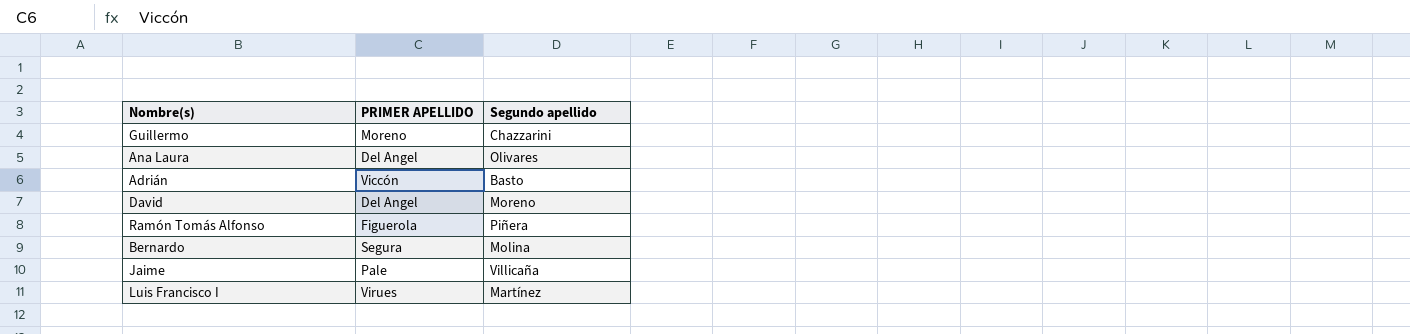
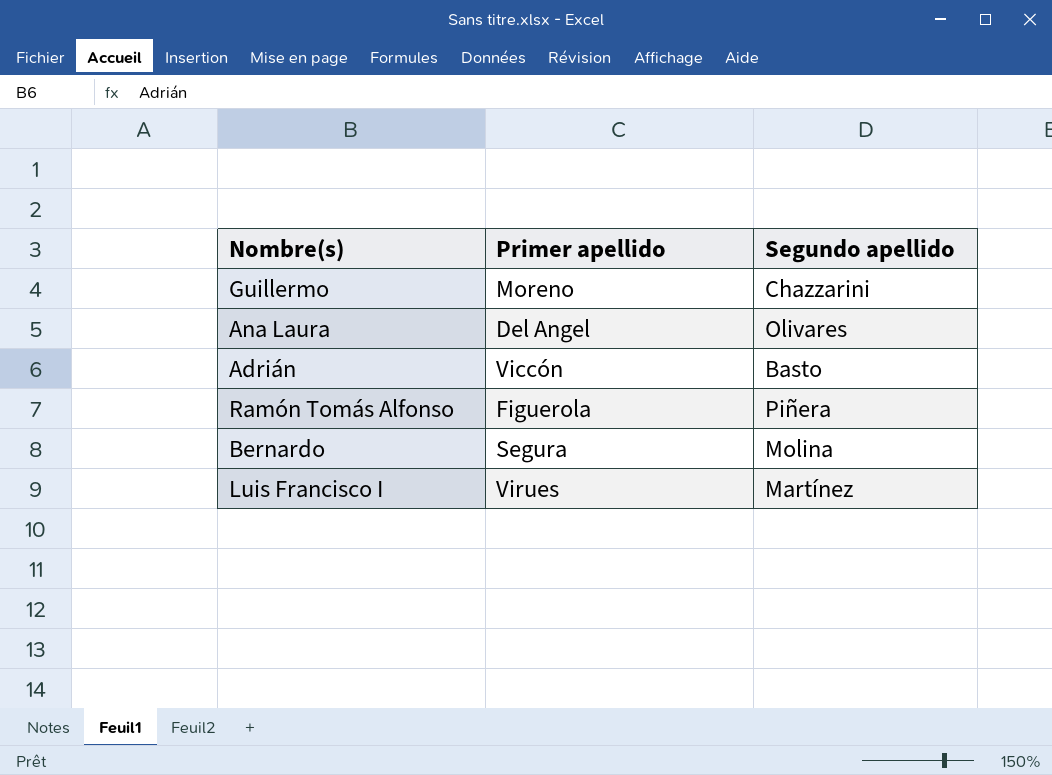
column name: PRIMER APELLIDO -> Primer apellido
row David: Del Angel | Moreno -> none
row Jaime: Pale | Villicaña -> none

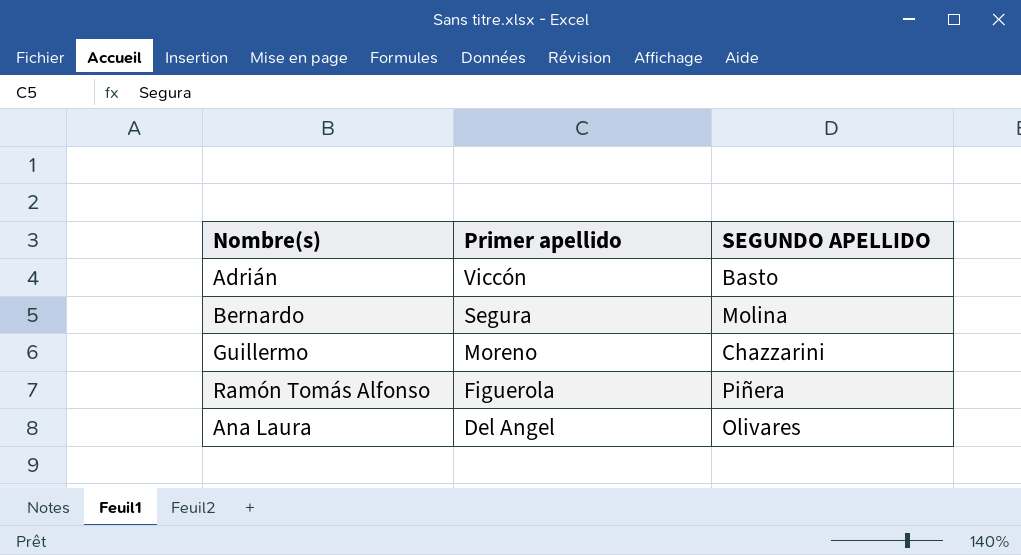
row order: none -> Primer apellido descending
column name: Segundo apellido -> SEGUNDO APELLIDO
row Luis Francisco I: Virues | Martínez -> none

